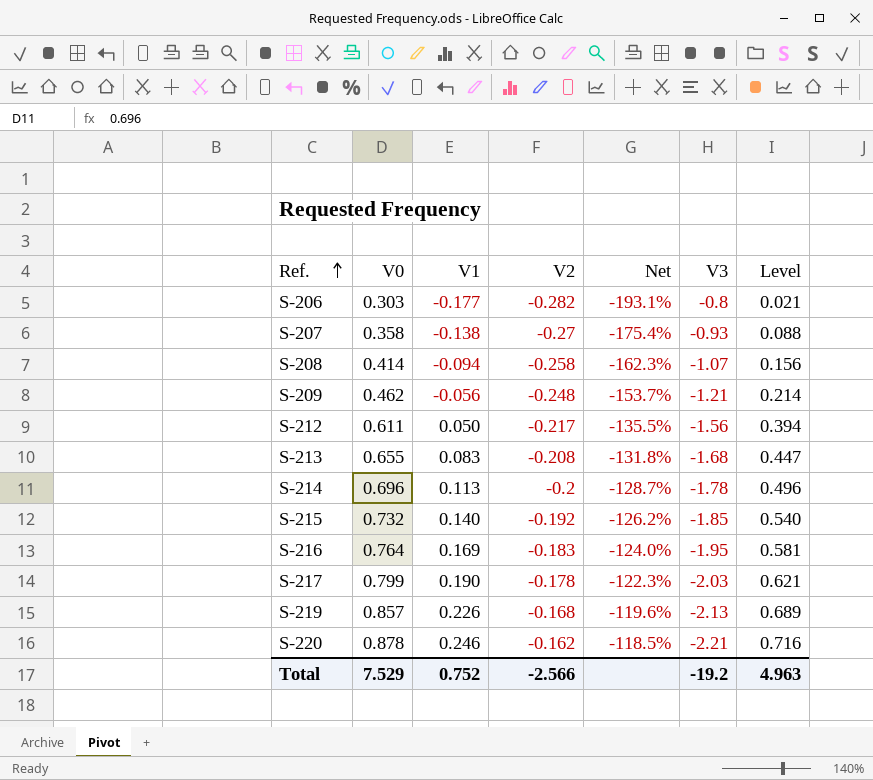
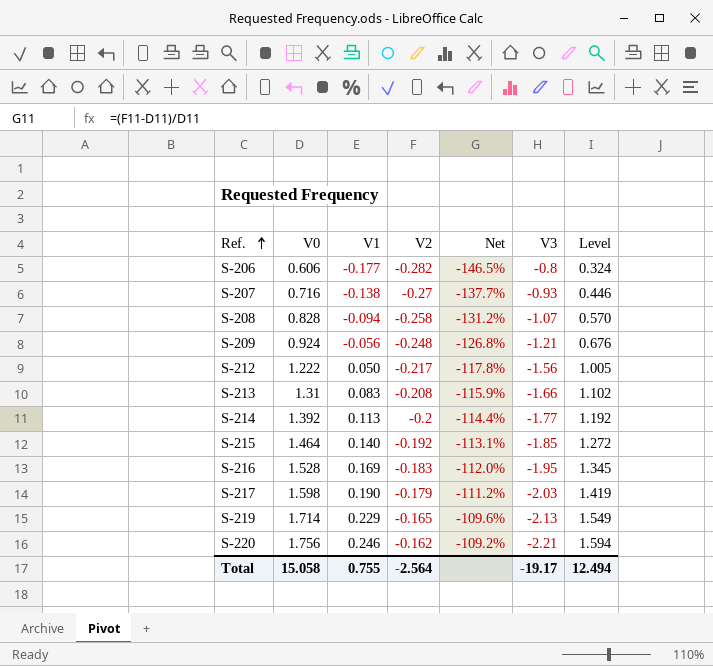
S-206 | V0: 0.303 -> 0.606
S-206 | Net: -193.1% -> -146.5%
S-206 | Level: 0.021 -> 0.324
S-207 | V0: 0.358 -> 0.716
S-207 | Net: -175.4% -> -137.7%
S-207 | Level: 0.088 -> 0.446
S-208 | V0: 0.414 -> 0.828
S-208 | Net: -162.3% -> -131.2%
S-208 | Level: 0.156 -> 0.570
S-209 | V0: 0.462 -> 0.924
S-209 | Net: -153.7% -> -126.8%
S-209 | Level: 0.214 -> 0.676
S-212 | V0: 0.611 -> 1.222
S-212 | Net: -135.5% -> -117.8%
S-212 | Level: 0.394 -> 1.005
S-213 | V0: 0.655 -> 1.31
S-213 | Net: -131.8% -> -115.9%
S-213 | V3: -1.68 -> -1.66
S-213 | Level: 0.447 -> 1.102
S-214 | V0: 0.696 -> 1.392
S-214 | Net: -128.7% -> -114.4%
S-214 | V3: -1.78 -> -1.77
S-214 | Level: 0.496 -> 1.192
S-215 | V0: 0.732 -> 1.464
S-215 | Net: -126.2% -> -113.1%
S-215 | Level: 0.540 -> 1.272
S-216 | V0: 0.764 -> 1.528
S-216 | Net: -124.0% -> -112.0%
S-216 | Level: 0.581 -> 1.345
S-217 | V0: 0.799 -> 1.598
S-217 | V2: -0.178 -> -0.179
S-217 | Net: -122.3% -> -111.2%
S-217 | Level: 0.621 -> 1.419
S-219 | V0: 0.857 -> 1.714
S-219 | V1: 0.226 -> 0.229
S-219 | V2: -0.168 -> -0.165
S-219 | Net: -119.6% -> -109.6%
S-219 | Level: 0.689 -> 1.549
S-220 | V0: 0.878 -> 1.756
S-220 | Net: -118.5% -> -109.2%
S-220 | Level: 0.716 -> 1.594
Total | V0: 7.529 -> 15.058
Total | V1: 0.752 -> 0.755
Total | V2: -2.566 -> -2.564
Total | V3: -19.2 -> -19.17
Total | Level: 4.963 -> 12.494

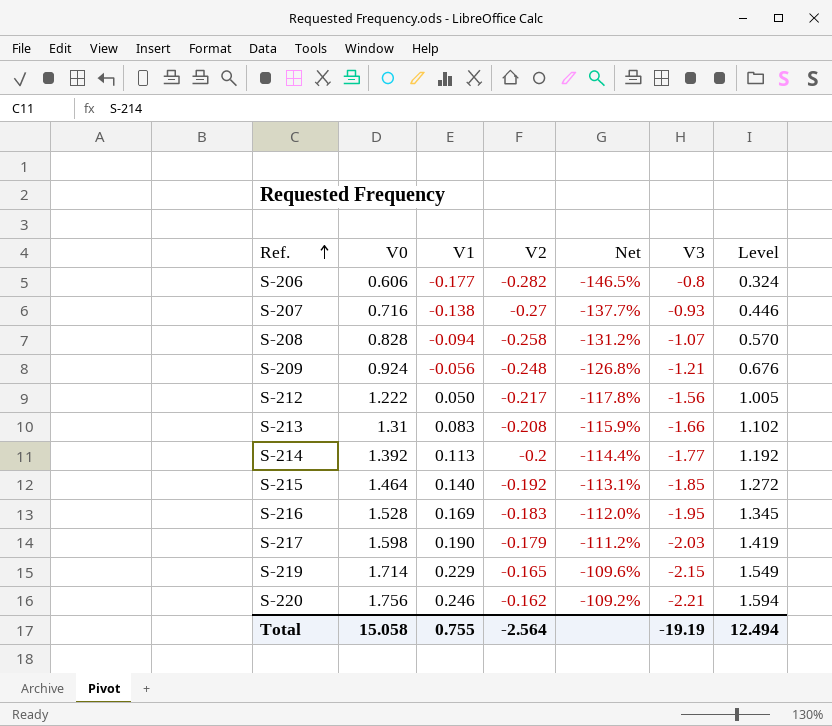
S-219 | V3: -2.13 -> -2.15
Total | V3: -19.17 -> -19.19

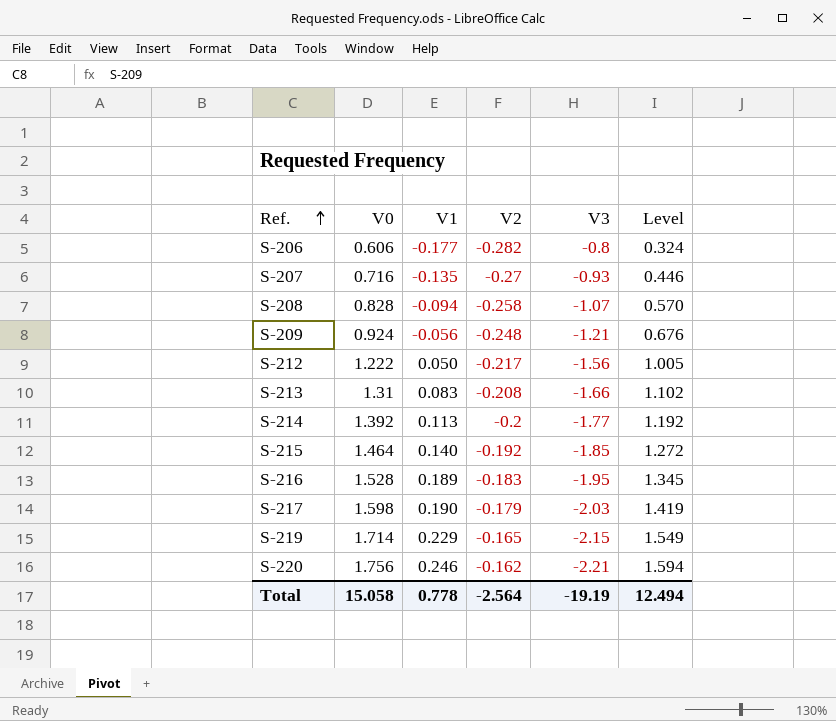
column Net | formula: ([V2] - [V0]) / [V0] -> none
S-207 | V1: -0.138 -> -0.135
S-216 | V1: 0.169 -> 0.189
Total | V1: 0.755 -> 0.778

